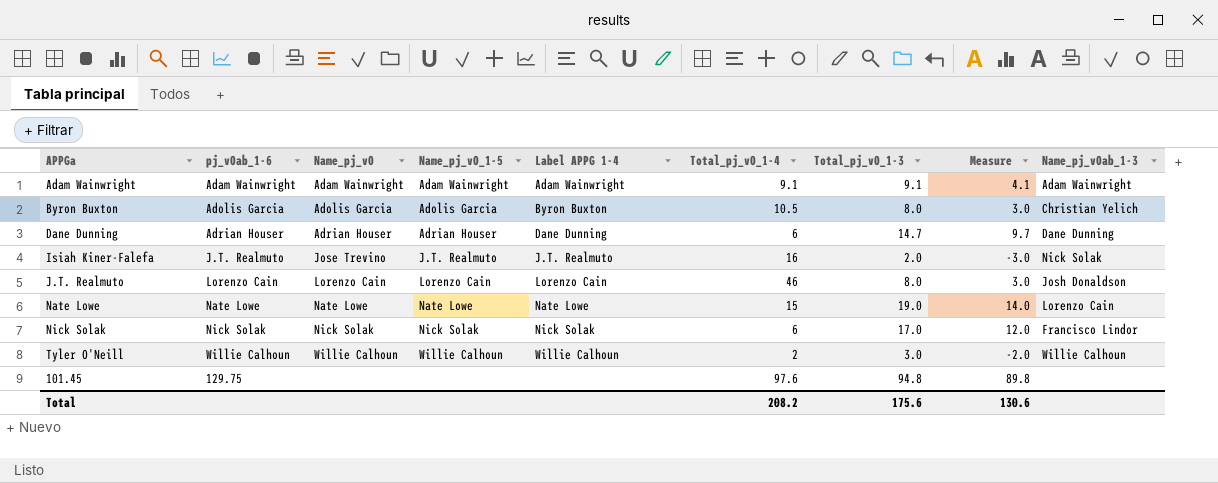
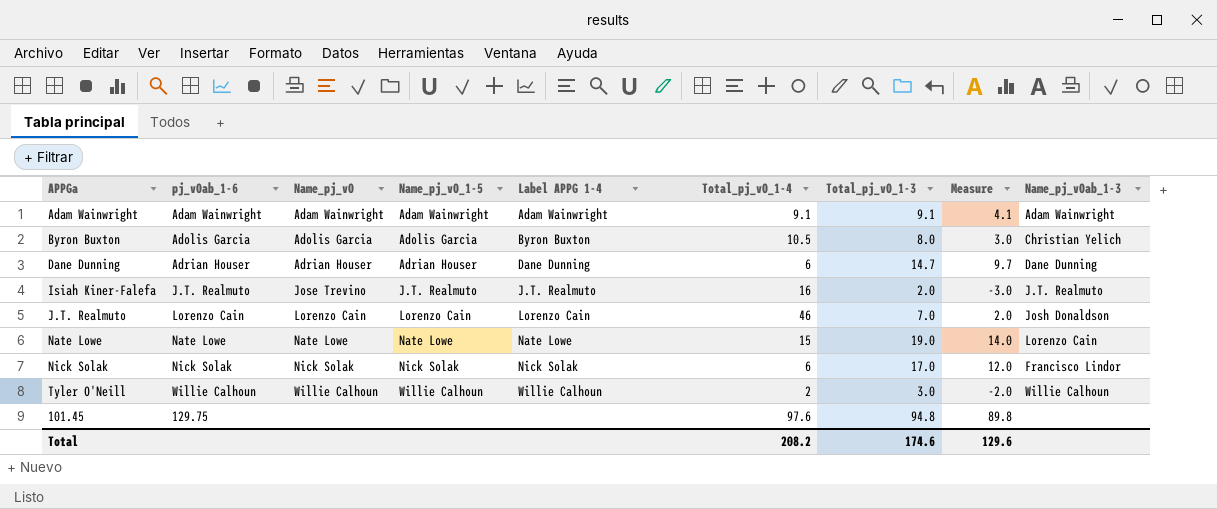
Isiah Kiner-Falefa | Name_pj_vOab_1-3: Nick Solak -> J.T. Realmuto
J.T. Realmuto | Total_pj_vO_1-3: 8.0 -> 7.0
J.T. Realmuto | Measure: 3.0 -> 2.0
Total | Total_pj_vO_1-3: 175.6 -> 174.6
Total | Measure: 130.6 -> 129.6

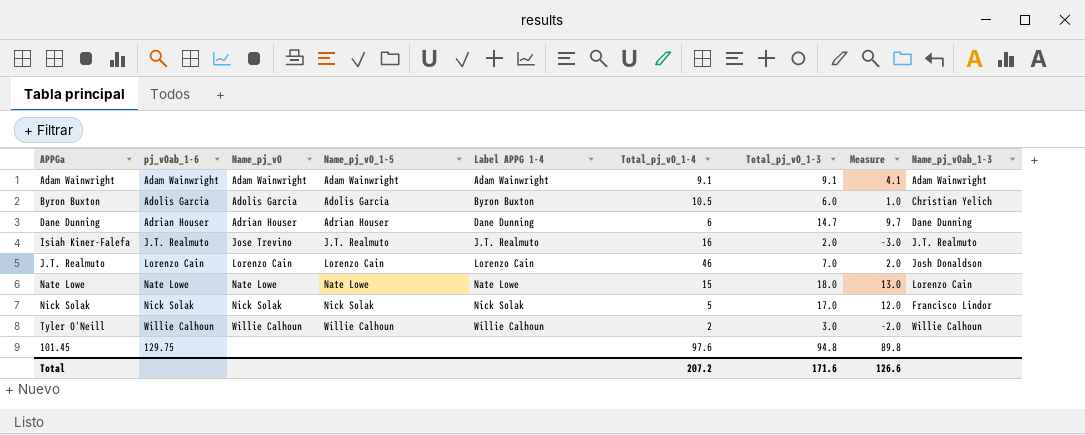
Byron Buxton | Total_pj_vO_1-3: 8.0 -> 6.0
Byron Buxton | Measure: 3.0 -> 1.0
Nate Lowe | Total_pj_vO_1-3: 19.0 -> 18.0
Nate Lowe | Measure: 14.0 -> 13.0
Nick Solak | Total_pj_vO_1-4: 6 -> 5
Total | Total_pj_vO_1-4: 208.2 -> 207.2
Total | Total_pj_vO_1-3: 174.6 -> 171.6
Total | Measure: 129.6 -> 126.6

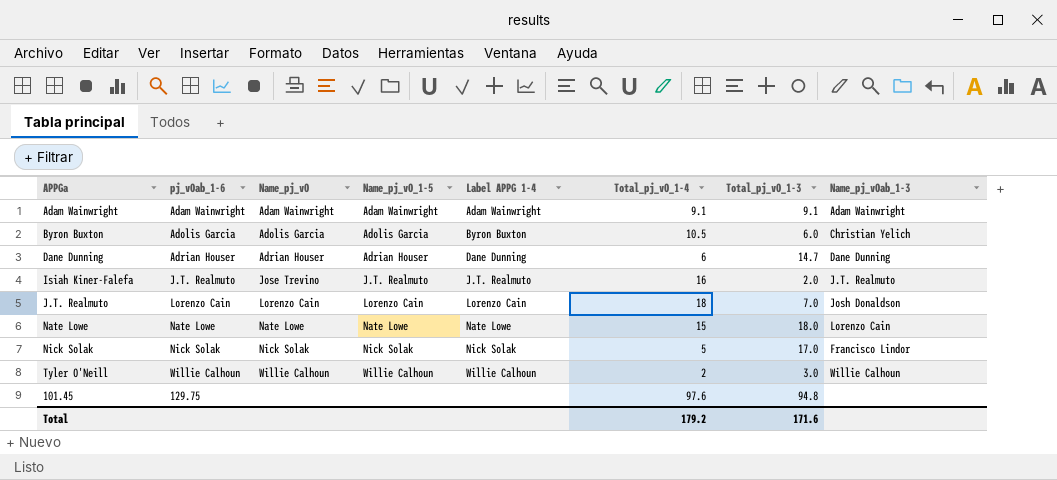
column Measure | formula: [Total_pj_vO_1-3] - 5 -> none
J.T. Realmuto | Total_pj_vO_1-4: 46 -> 18
Total | Total_pj_vO_1-4: 207.2 -> 179.2

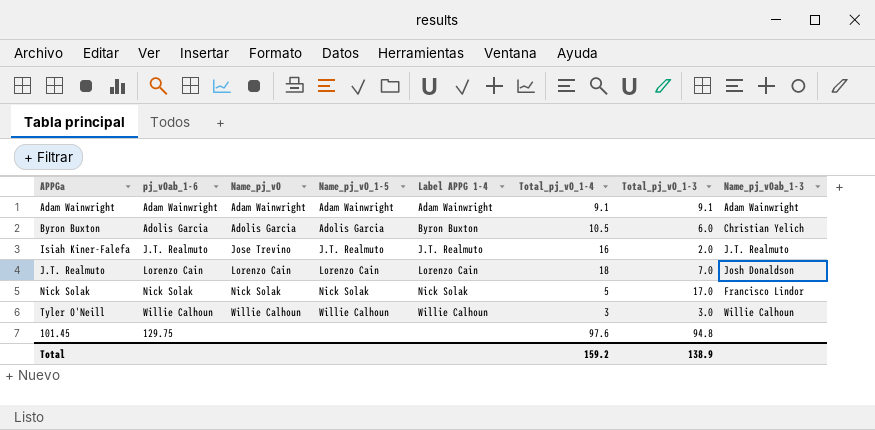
row Dane Dunning: Adrian Houser | Adrian Houser | Adrian Houser | Dane Dunning | 6 | 14.7 | Dane Dunning -> none
row Nate Lowe: Nate Lowe | Nate Lowe | Nate Lowe | Nate Lowe | 15 | 18.0 | Lorenzo Cain -> none
Tyler O'Neill | Total_pj_vO_1-4: 2 -> 3
Total | Total_pj_vO_1-4: 179.2 -> 159.2
Total | Total_pj_vO_1-3: 171.6 -> 138.9

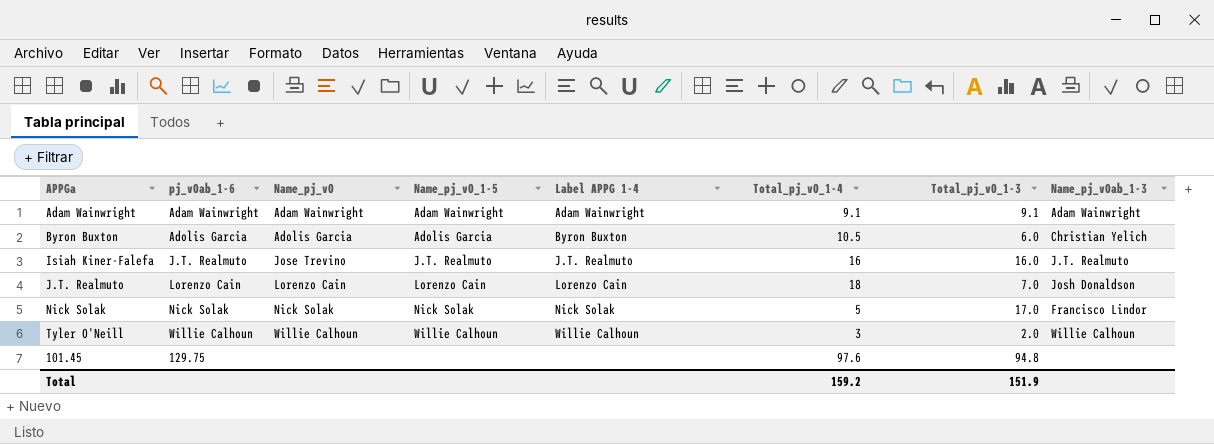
Isiah Kiner-Falefa | Total_pj_vO_1-3: 2.0 -> 16.0
Tyler O'Neill | Total_pj_vO_1-3: 3.0 -> 2.0
Total | Total_pj_vO_1-3: 138.9 -> 151.9

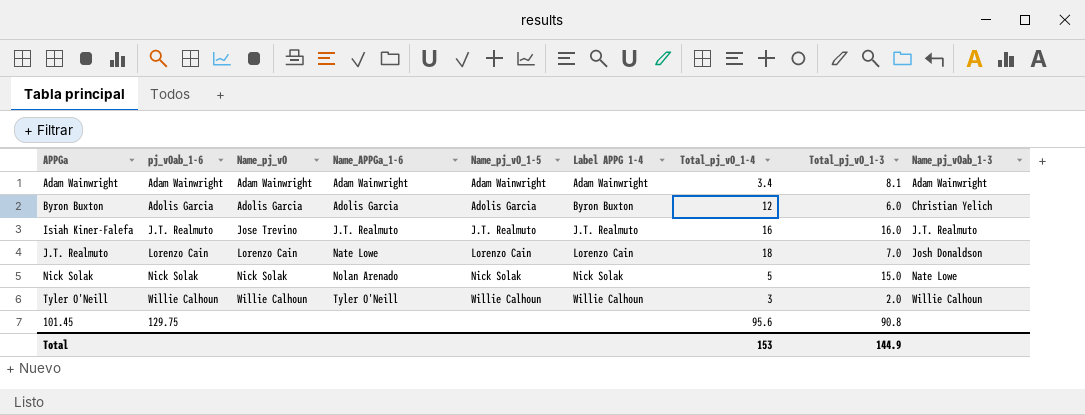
column Name_APPGa_1-6 | position: none -> 4
Adam Wainwright | Total_pj_vO_1-4: 9.1 -> 3.4
Adam Wainwright | Total_pj_vO_1-3: 9.1 -> 8.1
Byron Buxton | Total_pj_vO_1-4: 10.5 -> 12
Nick Solak | Total_pj_vO_1-3: 17.0 -> 15.0
Nick Solak | Name_pj_vOab_1-3: Francisco Lindor -> Nate Lowe
101.45 | Total_pj_vO_1-4: 97.6 -> 95.6
101.45 | Total_pj_vO_1-3: 94.8 -> 90.8
Total | Total_pj_vO_1-4: 159.2 -> 153
Total | Total_pj_vO_1-3: 151.9 -> 144.9

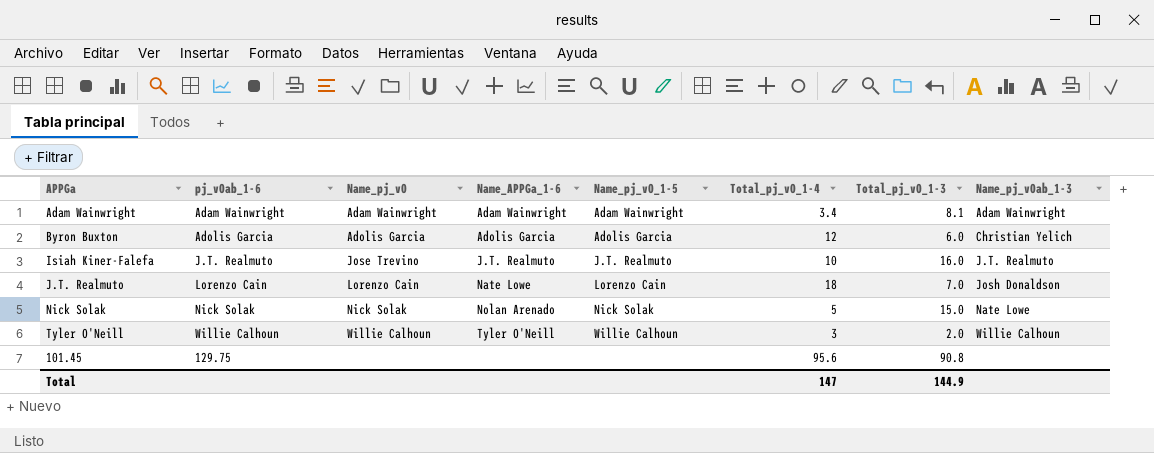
column Label APPG 1-4 | position: 6 -> none
Isiah Kiner-Falefa | Total_pj_vO_1-4: 16 -> 10
Total | Total_pj_vO_1-4: 153 -> 147

